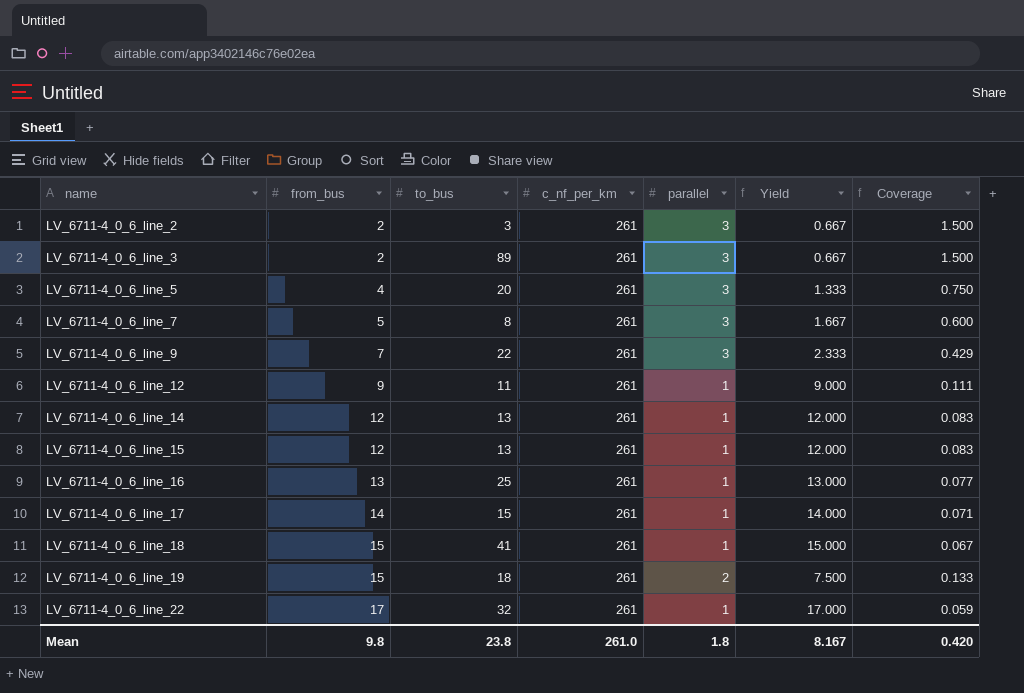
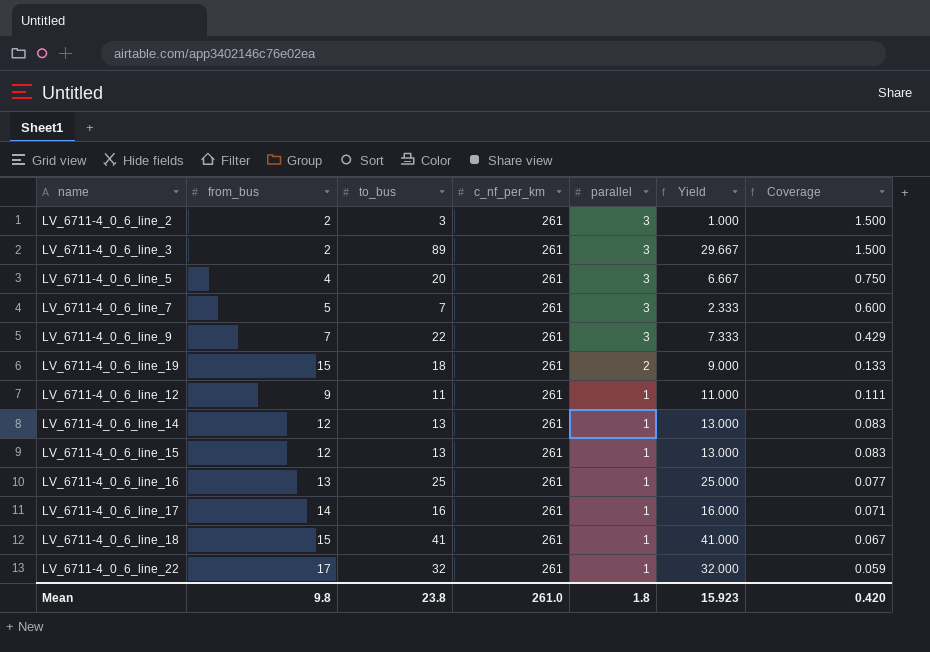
row order: name ascending -> parallel descending
column Yield | formula: [from_bus] / [parallel] -> [to_bus] / [parallel]
LV_6711-4_0_6_line_7 | to_bus: 8 -> 7
LV_6711-4_0_6_line_17 | to_bus: 15 -> 16
Mean | Yield: 8.167 -> 15.923

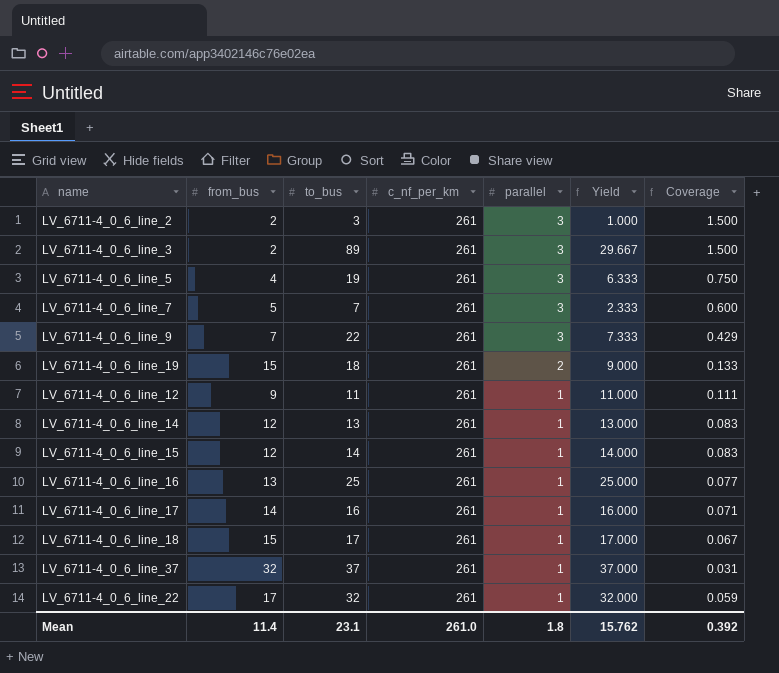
LV_6711-4_0_6_line_5 | to_bus: 20 -> 19
LV_6711-4_0_6_line_5 | Yield: 6.667 -> 6.333
LV_6711-4_0_6_line_15 | to_bus: 13 -> 14
LV_6711-4_0_6_line_15 | Yield: 13.000 -> 14.000
LV_6711-4_0_6_line_18 | to_bus: 41 -> 17
LV_6711-4_0_6_line_18 | Yield: 41.000 -> 17.000
row LV_6711-4_0_6_line_37: none -> 32 | 37 | 261 | 1 | 37.000 | 0.031
Mean | from_bus: 9.8 -> 11.4
Mean | to_bus: 23.8 -> 23.1
Mean | Yield: 15.923 -> 15.762
Mean | Coverage: 0.420 -> 0.392

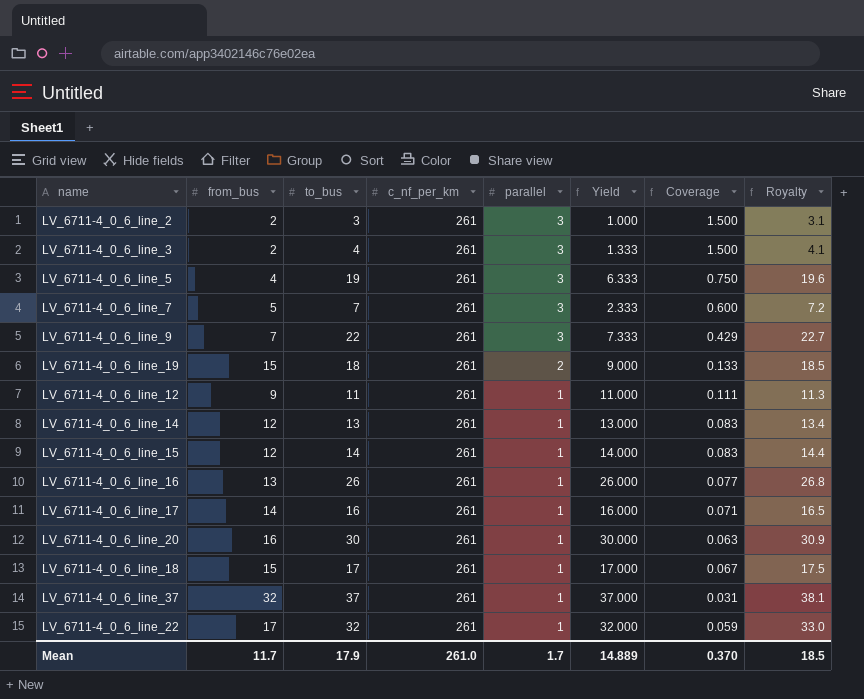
column Royalty | formula: none -> [to_bus] * 1.03
LV_6711-4_0_6_line_3 | to_bus: 89 -> 4
LV_6711-4_0_6_line_3 | Yield: 29.667 -> 1.333
LV_6711-4_0_6_line_16 | to_bus: 25 -> 26
LV_6711-4_0_6_line_16 | Yield: 25.000 -> 26.000
row LV_6711-4_0_6_line_20: none -> 16 | 30 | 261 | 1 | 30.000 | 0.063 | 30.9
Mean | from_bus: 11.4 -> 11.7
Mean | to_bus: 23.1 -> 17.9
Mean | parallel: 1.8 -> 1.7
Mean | Yield: 15.762 -> 14.889
Mean | Coverage: 0.392 -> 0.370

